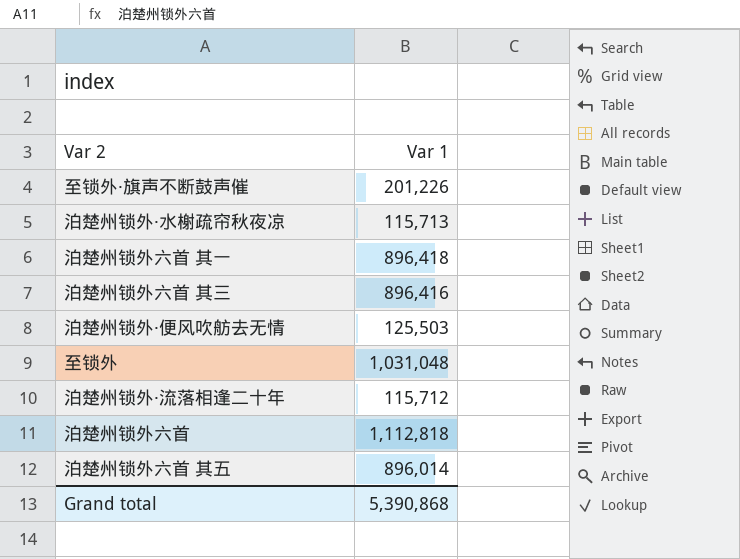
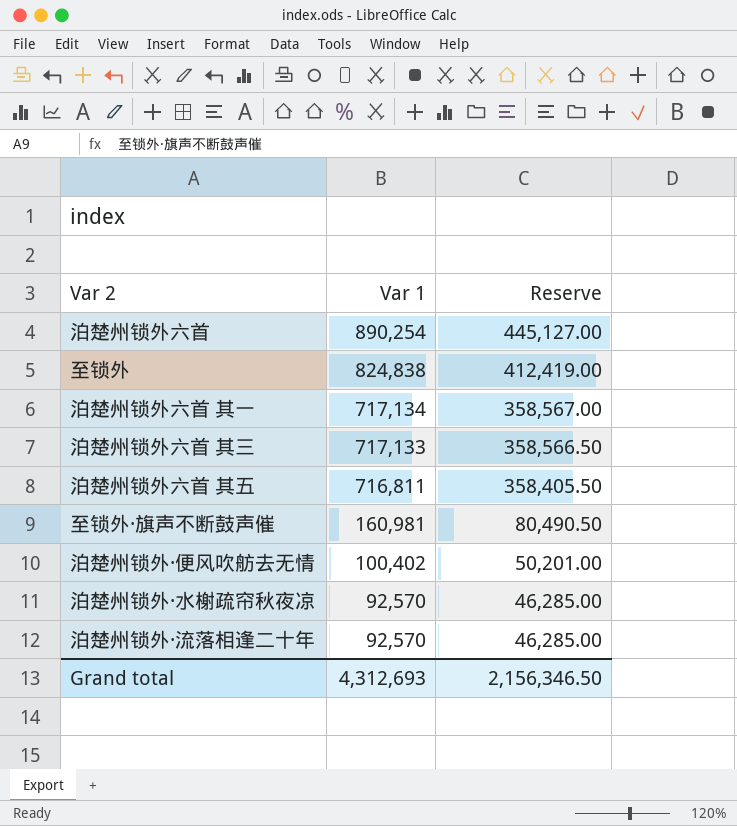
row order: none -> Var 1 descending
column Reserve | formula: none -> [Var 1] * 0.5
泊楚州锁外六首 | Var 1: 1,112,818 -> 890,254
至锁外 | Var 1: 1,031,048 -> 824,838
泊楚州锁外六首 其一 | Var 1: 896,418 -> 717,134
泊楚州锁外六首 其三 | Var 1: 896,416 -> 717,133
泊楚州锁外六首 其五 | Var 1: 896,014 -> 716,811
至锁外·旗声不断鼓声催 | Var 1: 201,226 -> 160,981
泊楚州锁外·便风吹舫去无情 | Var 1: 125,503 -> 100,402
泊楚州锁外·水榭疏帘秋夜凉 | Var 1: 115,713 -> 92,570
泊楚州锁外·流落相逢二十年 | Var 1: 115,712 -> 92,570
Grand total | Var 1: 5,390,868 -> 4,312,693

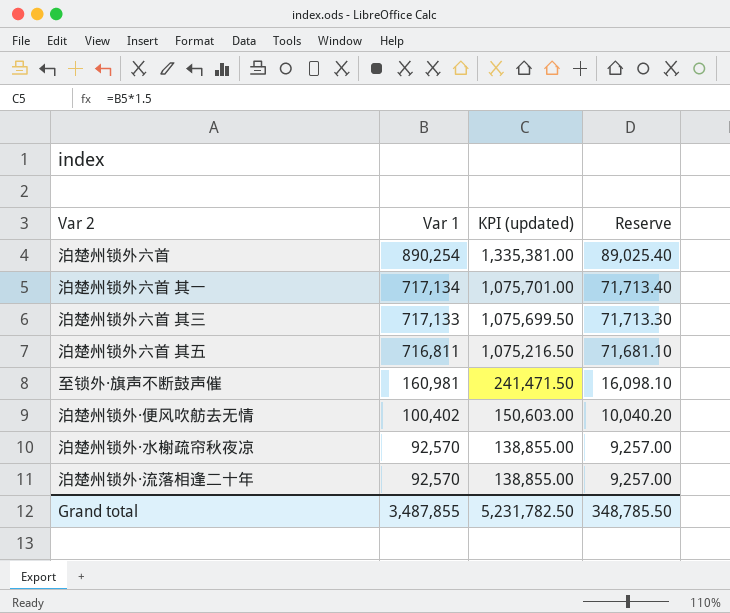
column KPI (updated) | formula: none -> [Var 1] * 1.5
column Reserve | formula: [Var 1] * 0.5 -> [Var 1] * 0.1
row 至锁外: 824,838 | 412,419.00 -> none
Grand total | Var 1: 4,312,693 -> 3,487,855
Grand total | Reserve: 2,156,346.50 -> 348,785.50

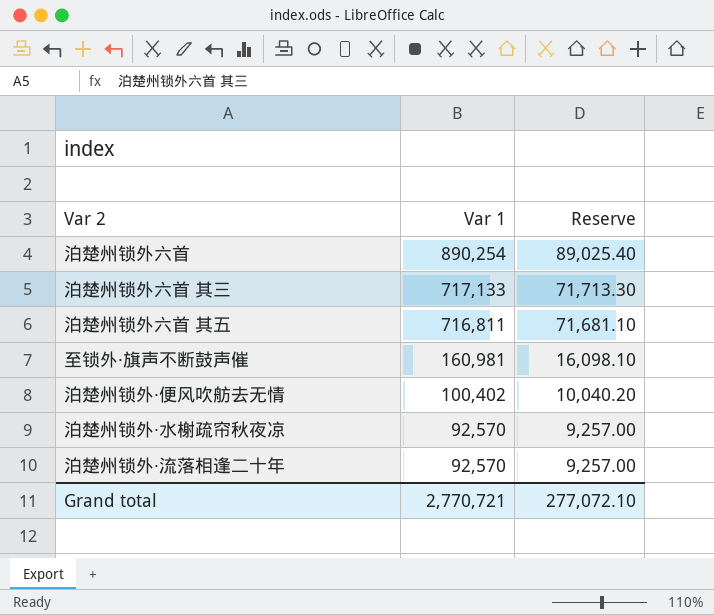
column KPI (updated) | formula: [Var 1] * 1.5 -> none
row 泊楚州锁外六首 其一: 717,134 | 1,075,701.00 | 71,713.40 -> none
Grand total | Var 1: 3,487,855 -> 2,770,721
Grand total | Reserve: 348,785.50 -> 277,072.10

